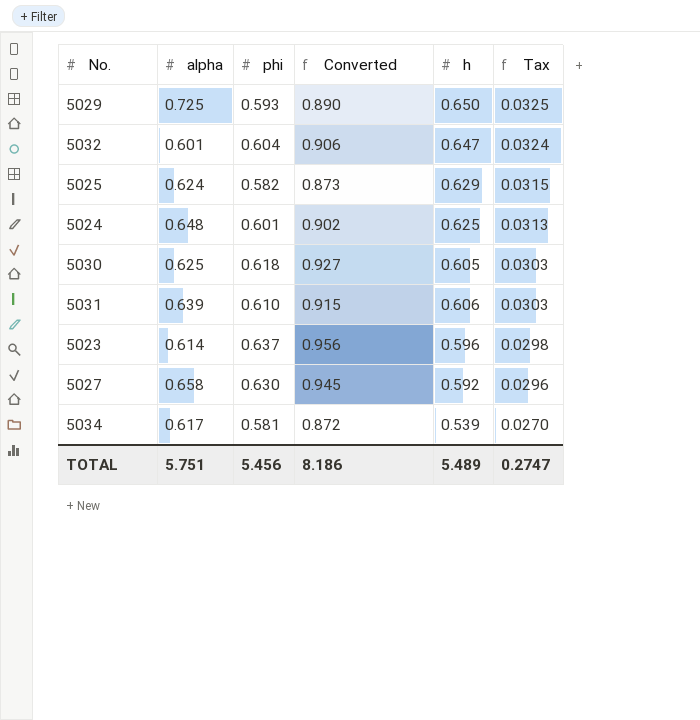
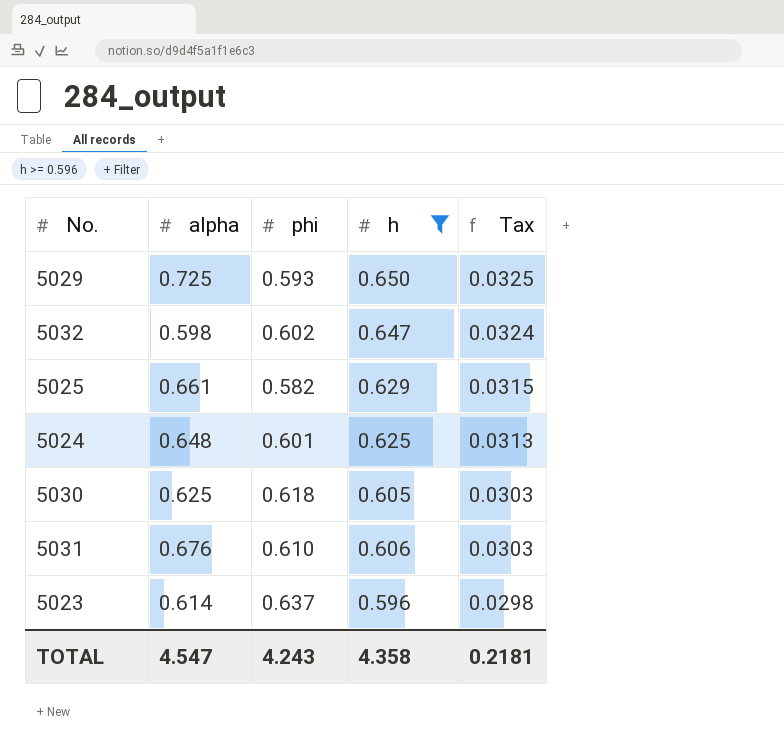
filter: none -> h >= 0.596
column Converted | formula: [phi] * 1.5 -> none
5032 | alpha: 0.601 -> 0.598
5032 | phi: 0.604 -> 0.602
5025 | alpha: 0.624 -> 0.661
5031 | alpha: 0.639 -> 0.676
TOTAL | alpha: 5.751 -> 4.547
TOTAL | phi: 5.456 -> 4.243
TOTAL | h: 5.489 -> 4.358
TOTAL | Tax: 0.2747 -> 0.2181

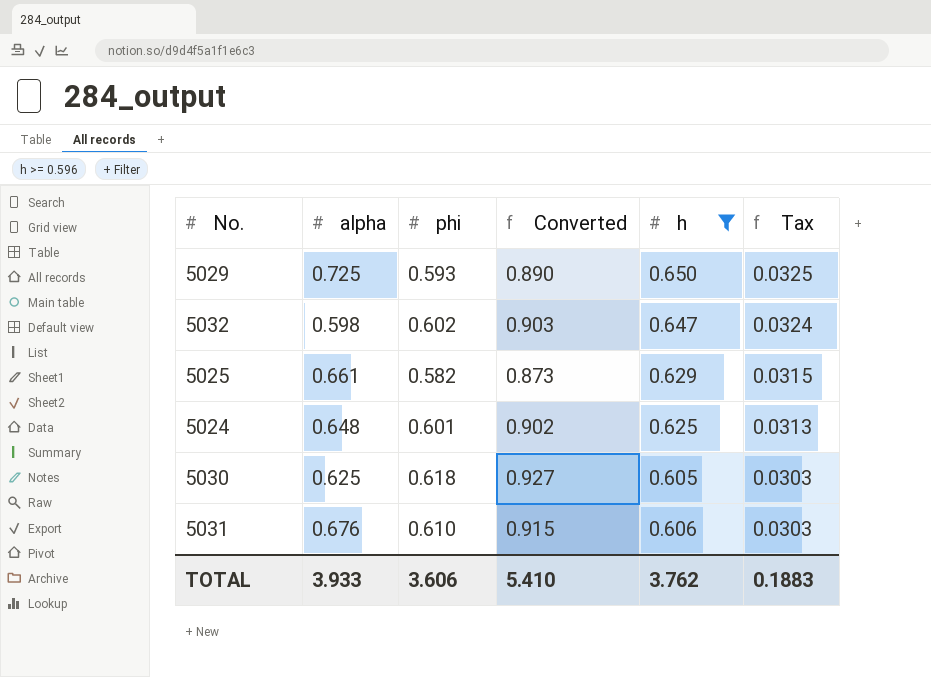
column Converted | formula: none -> [phi] * 1.5
row 5023: 0.614 | 0.637 | 0.596 | 0.0298 -> none
TOTAL | alpha: 4.547 -> 3.933
TOTAL | phi: 4.243 -> 3.606
TOTAL | h: 4.358 -> 3.762
TOTAL | Tax: 0.2181 -> 0.1883

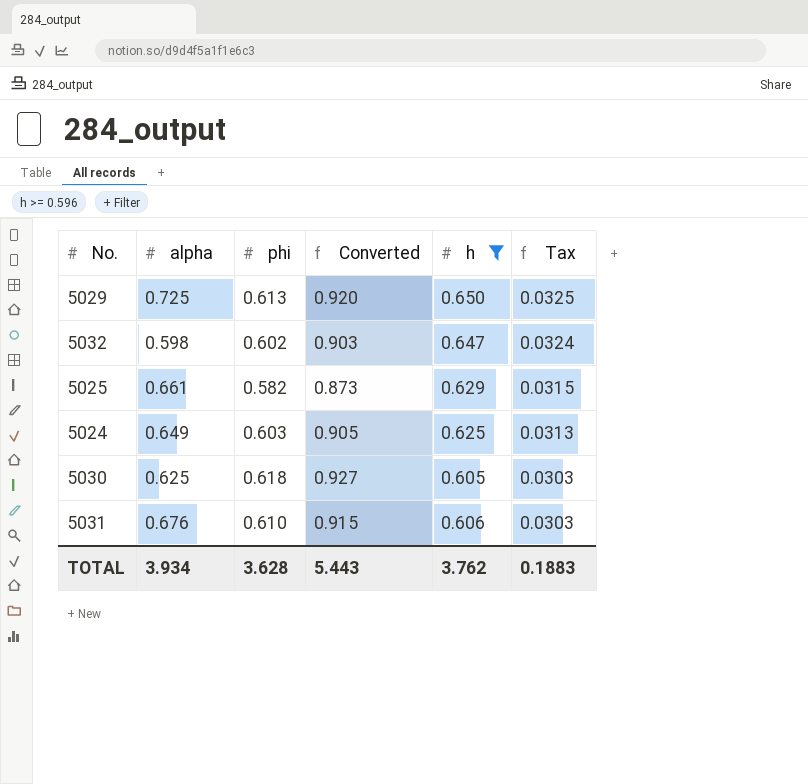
5029 | phi: 0.593 -> 0.613
5029 | Converted: 0.890 -> 0.920
5024 | alpha: 0.648 -> 0.649
5024 | phi: 0.601 -> 0.603
5024 | Converted: 0.902 -> 0.905
TOTAL | alpha: 3.933 -> 3.934
TOTAL | phi: 3.606 -> 3.628
TOTAL | Converted: 5.410 -> 5.443

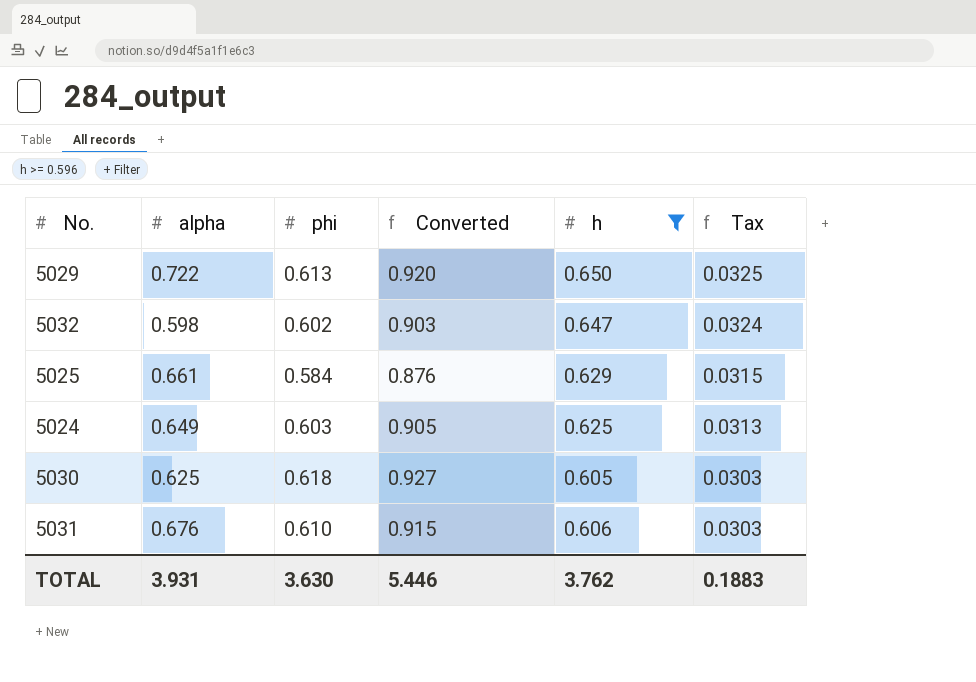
5029 | alpha: 0.725 -> 0.722
5025 | phi: 0.582 -> 0.584
5025 | Converted: 0.873 -> 0.876
TOTAL | alpha: 3.934 -> 3.931
TOTAL | phi: 3.628 -> 3.630
TOTAL | Converted: 5.443 -> 5.446

